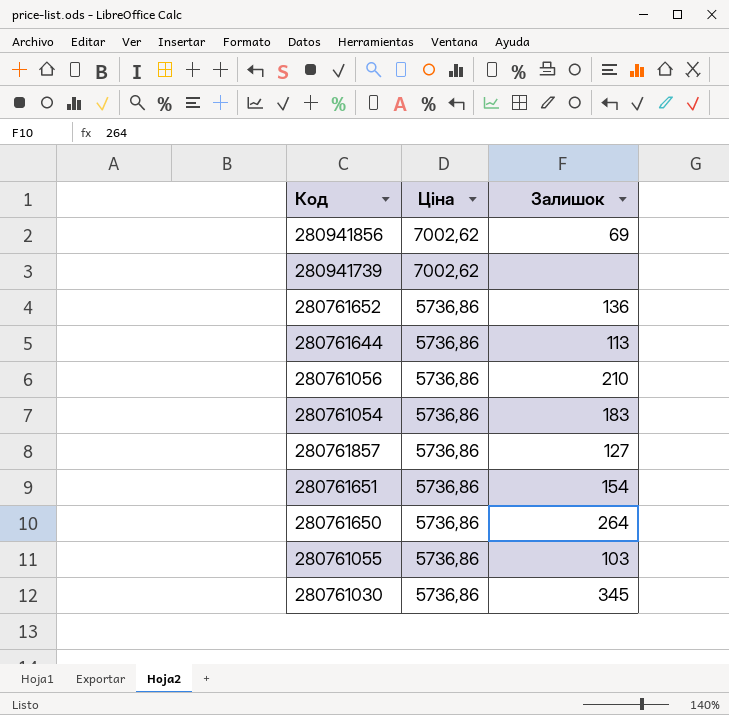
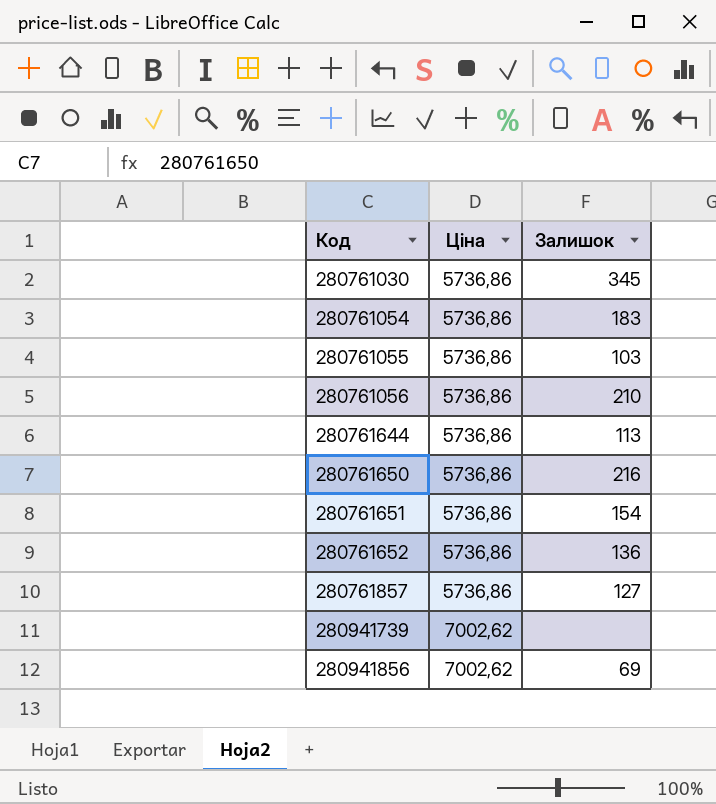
row order: Ціна descending -> Код ascending
280761650 | Залишок: 264 -> 216

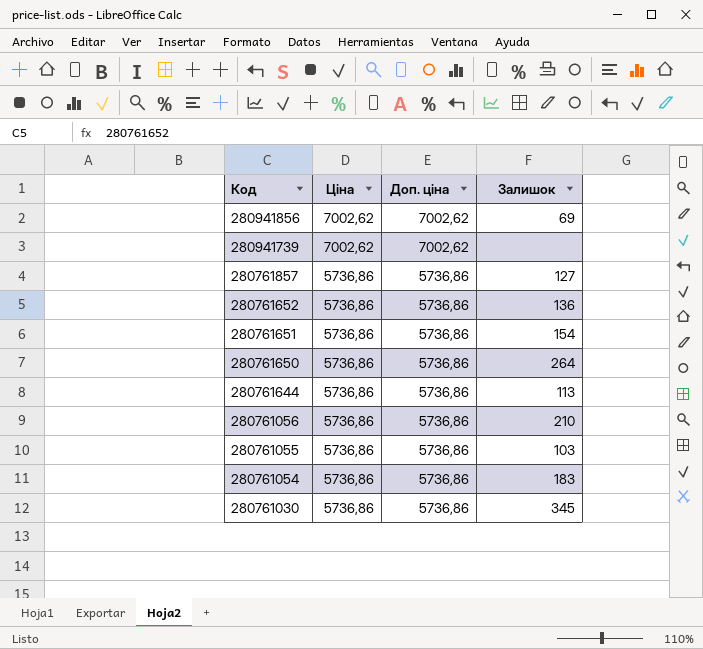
row order: Код ascending -> Код descending
column Доп. ціна | position: none -> 3
280761650 | Залишок: 216 -> 264

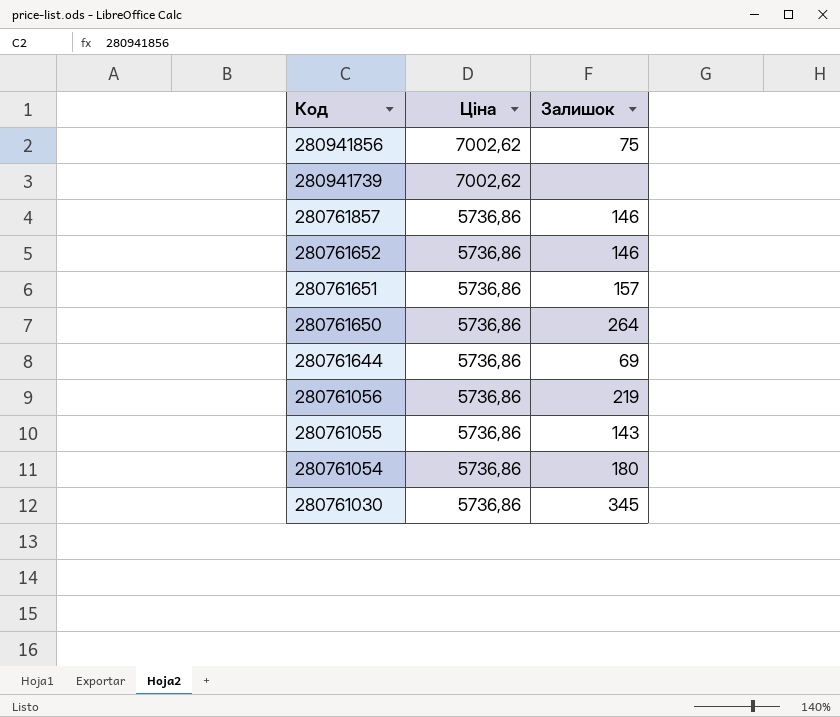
column Доп. ціна | position: 3 -> none
280941856 | Залишок: 69 -> 75
280761857 | Залишок: 127 -> 146
280761652 | Залишок: 136 -> 146
280761651 | Залишок: 154 -> 157
280761644 | Залишок: 113 -> 69
280761056 | Залишок: 210 -> 219
280761055 | Залишок: 103 -> 143
280761054 | Залишок: 183 -> 180

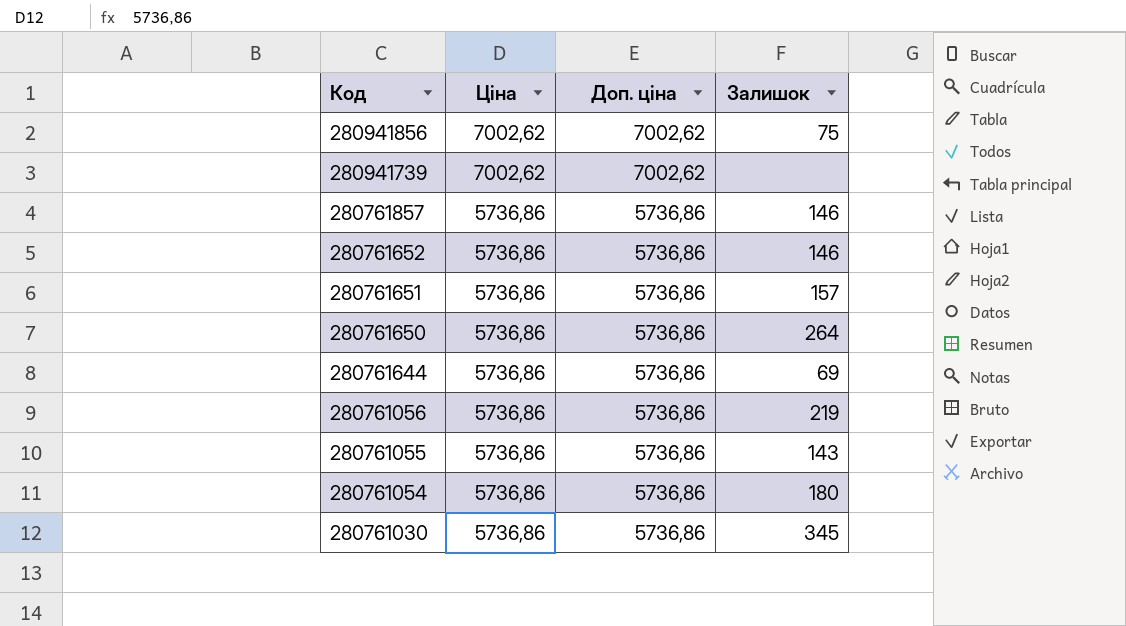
column Доп. ціна | position: none -> 3

